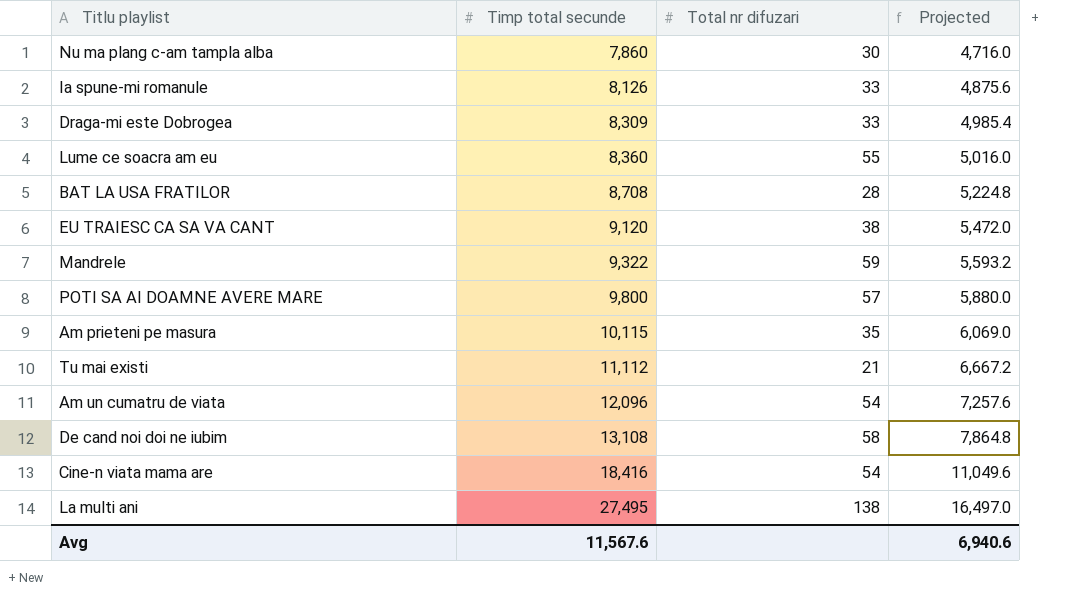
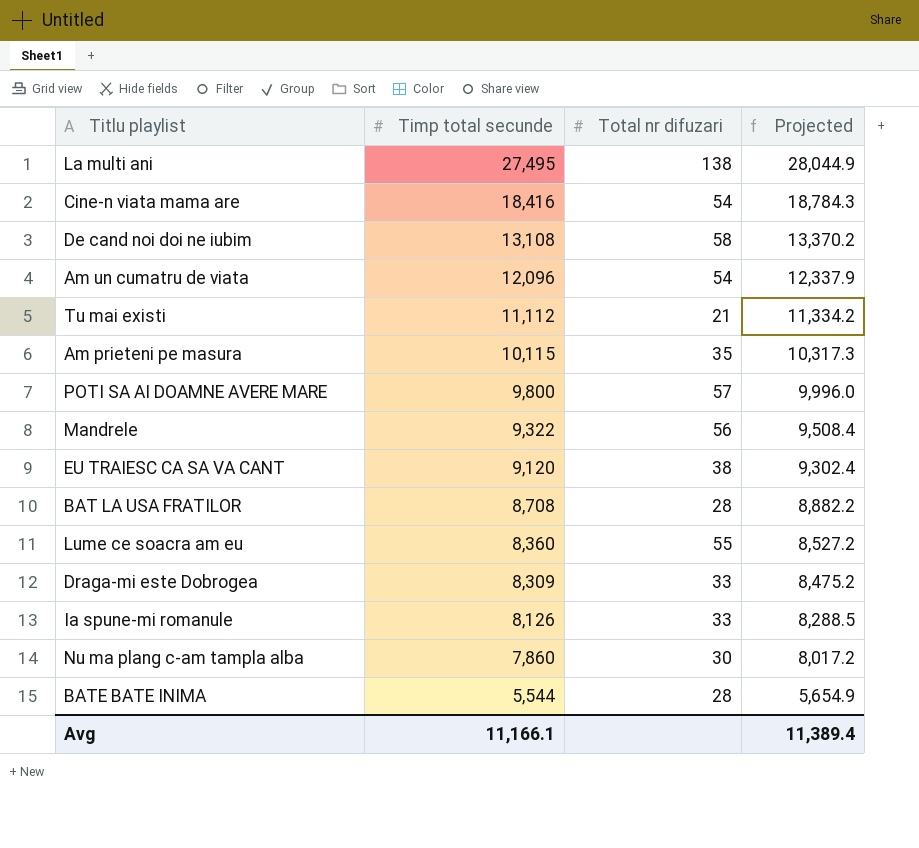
row order: Timp total secunde ascending -> Timp total secunde descending
column Projected | formula: [Timp total secunde] * 0.6 -> [Timp total secunde] * 1.02
Mandrele | Total nr difuzari: 59 -> 56
row BATE BATE INIMA: none -> 5,544 | 28 | 5,654.9
Avg | Timp total secunde: 11,567.6 -> 11,166.1
Avg | Projected: 6,940.6 -> 11,389.4

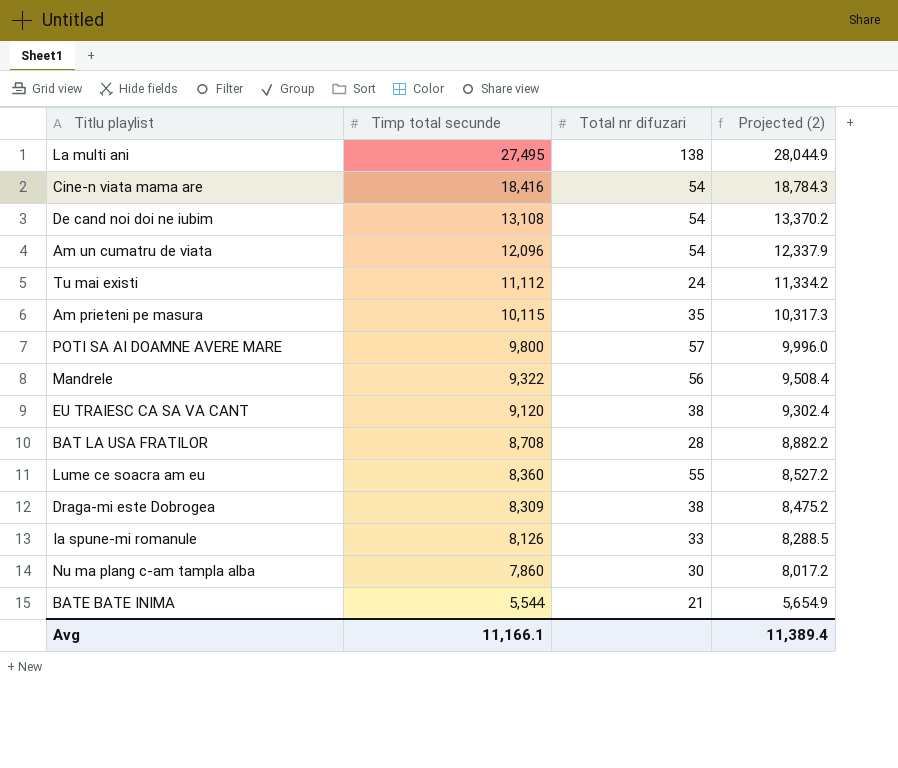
column name: Projected -> Projected (2)
De cand noi doi ne iubim | Total nr difuzari: 58 -> 54
Tu mai existi | Total nr difuzari: 21 -> 24
Draga-mi este Dobrogea | Total nr difuzari: 33 -> 38
BATE BATE INIMA | Total nr difuzari: 28 -> 21

